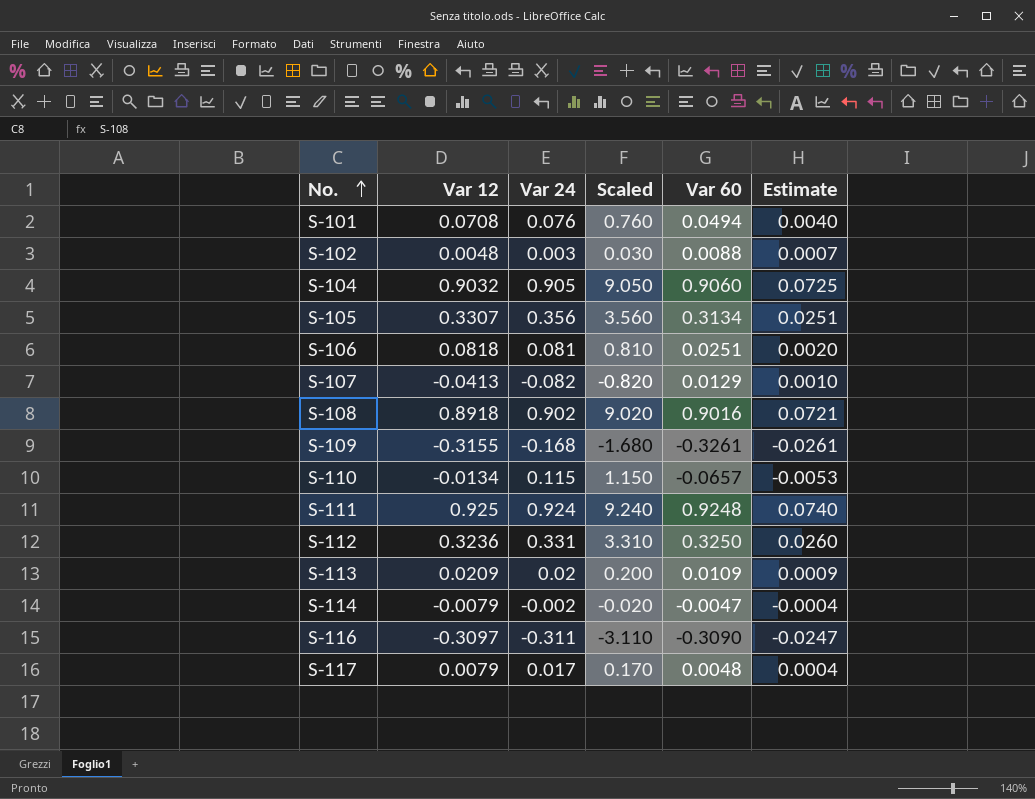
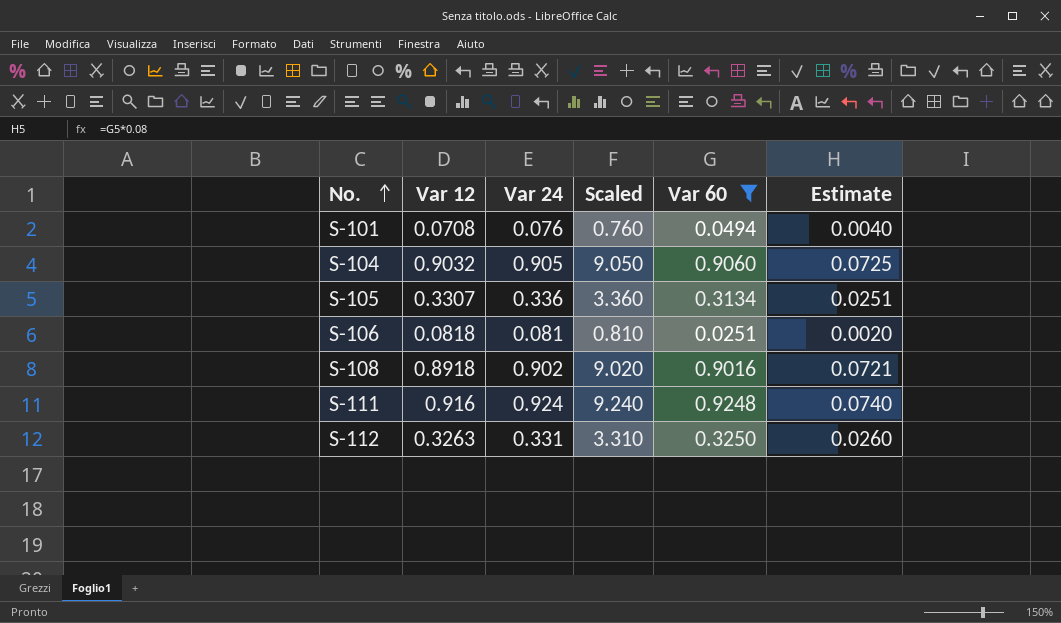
filter: none -> Var 60 >= 0.0251
S-105 | Var 24: 0.356 -> 0.336
S-105 | Scaled: 3.560 -> 3.360
S-111 | Var 12: 0.925 -> 0.916
S-112 | Var 12: 0.3236 -> 0.3263

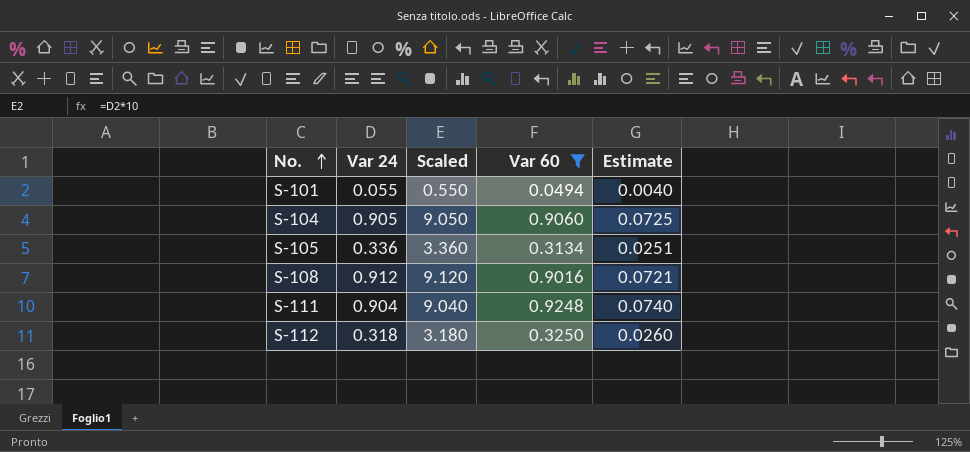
column Var 12 | position: 2 -> none
row S-106: 0.0818 | 0.081 | 0.810 | 0.0251 | 0.0020 -> none
S-101 | Var 24: 0.076 -> 0.055
S-101 | Scaled: 0.760 -> 0.550
S-108 | Var 24: 0.902 -> 0.912
S-108 | Scaled: 9.020 -> 9.120
S-111 | Var 24: 0.924 -> 0.904
S-111 | Scaled: 9.240 -> 9.040
S-112 | Var 24: 0.331 -> 0.318
S-112 | Scaled: 3.310 -> 3.180

